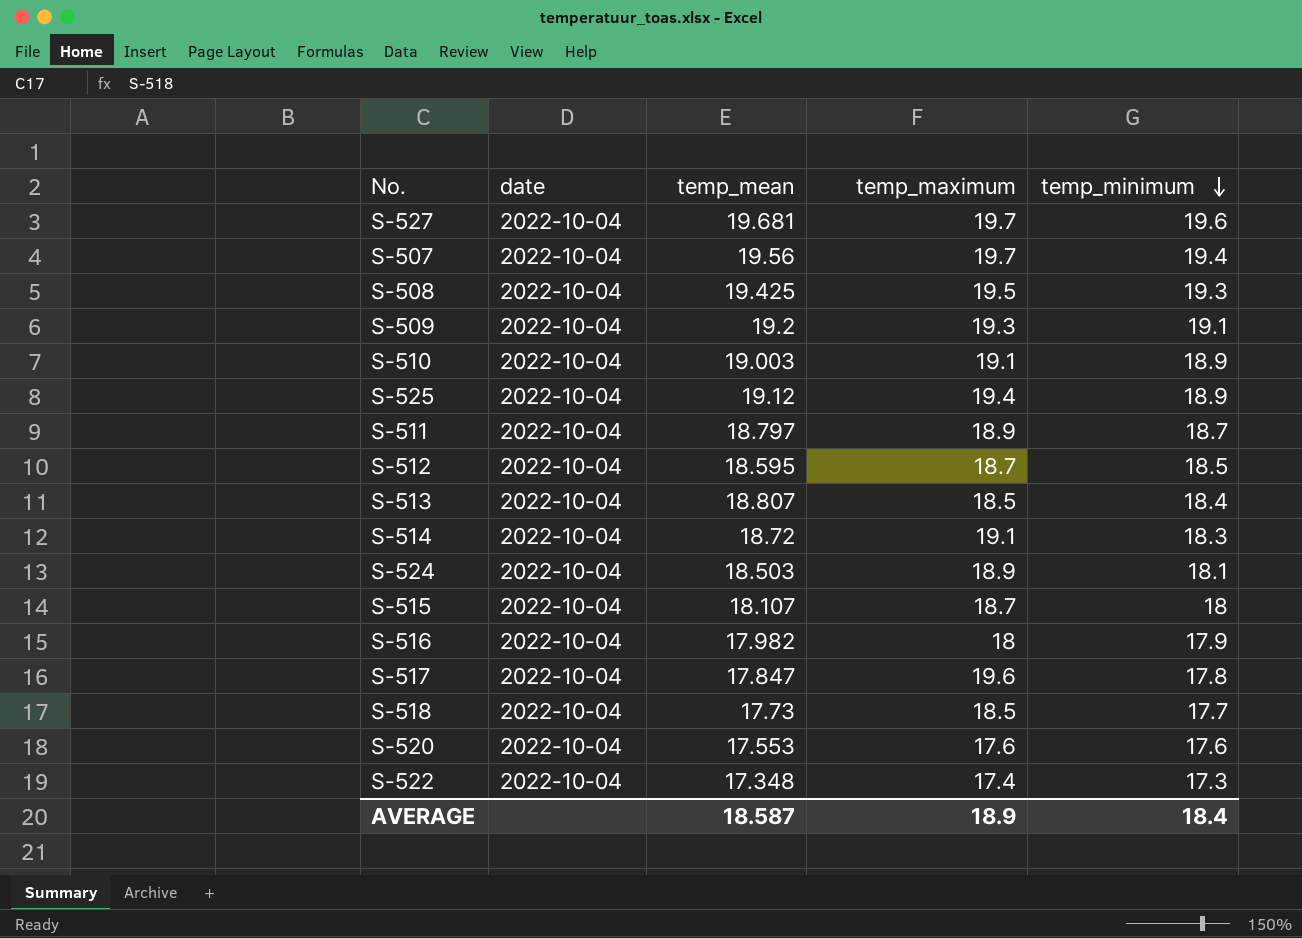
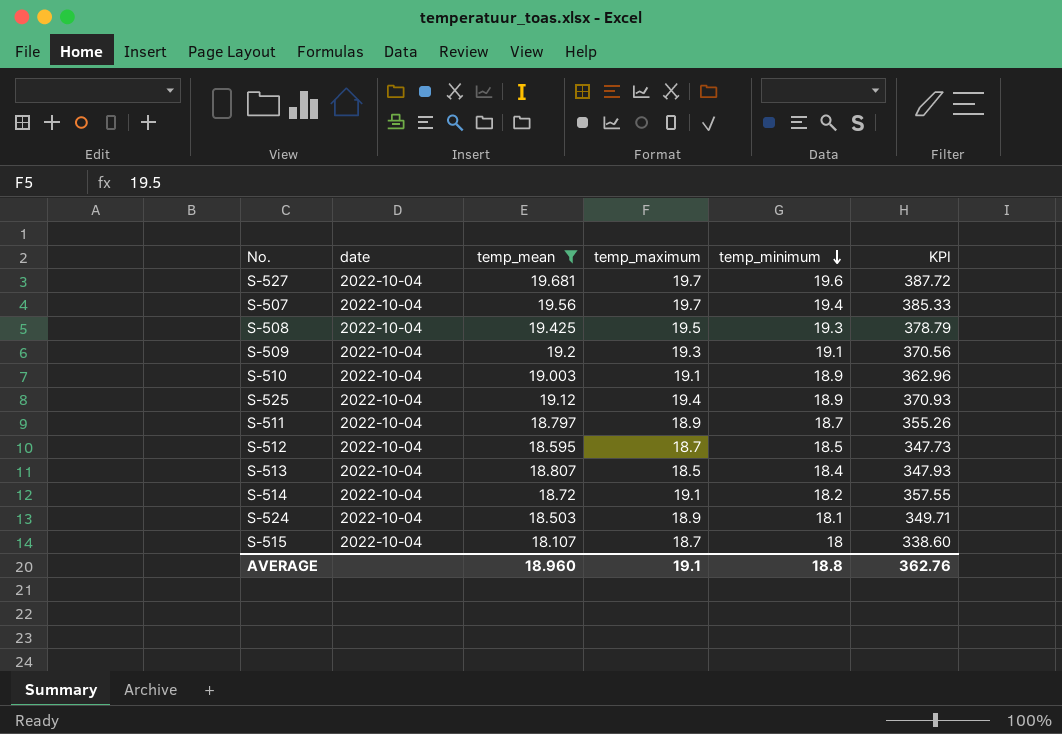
filter: none -> temp_mean >= 18.107
column KPI | formula: none -> [temp_mean] * [temp_maximum]
S-514 | temp_minimum: 18.3 -> 18.2
AVERAGE | temp_mean: 18.587 -> 18.960
AVERAGE | temp_maximum: 18.9 -> 19.1
AVERAGE | temp_minimum: 18.4 -> 18.8

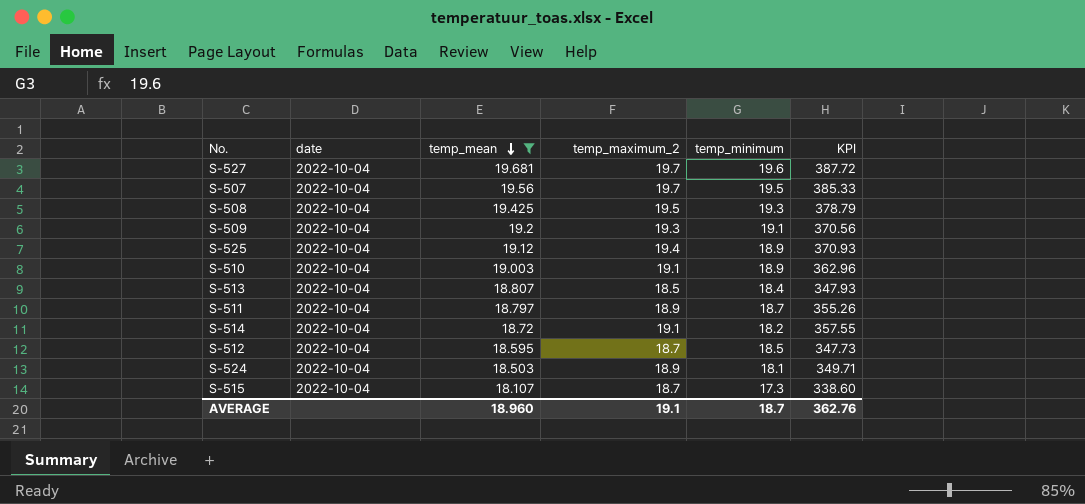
row order: temp_minimum descending -> temp_mean descending
column name: temp_maximum -> temp_maximum_2
S-507 | temp_minimum: 19.4 -> 19.5
S-515 | temp_minimum: 18 -> 17.3
AVERAGE | temp_minimum: 18.8 -> 18.7

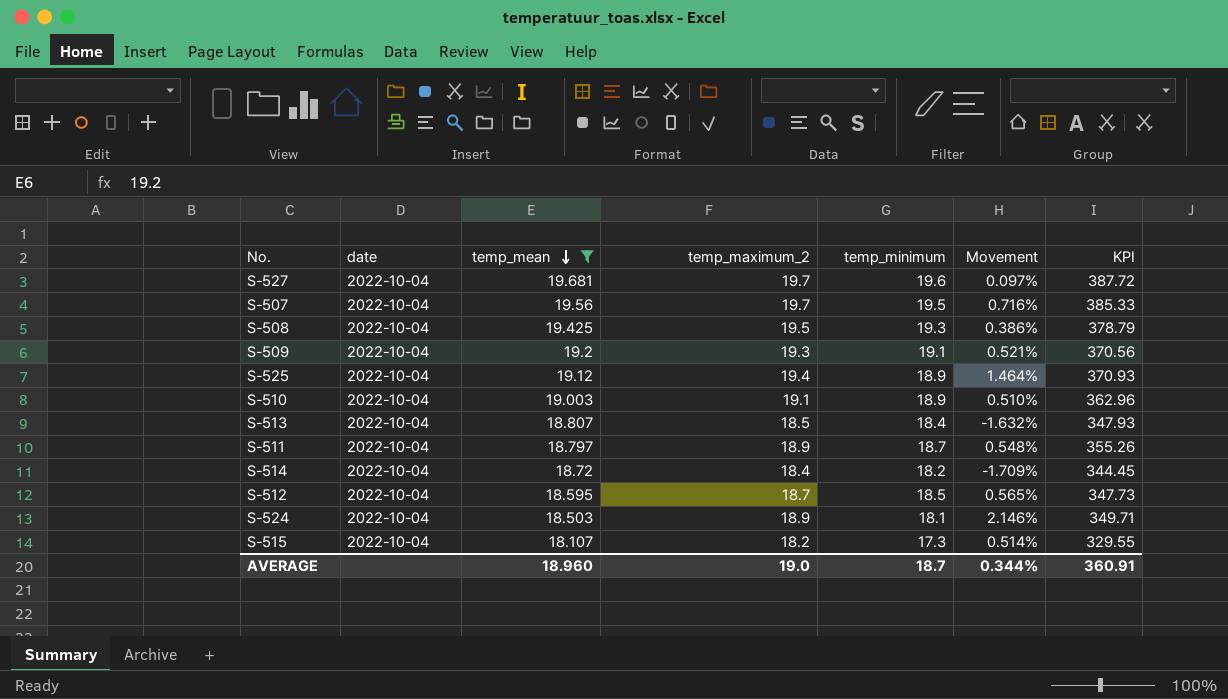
column Movement | formula: none -> ([temp_maximum_2] - [temp_mean]) / [temp_mean]
S-514 | temp_maximum_2: 19.1 -> 18.4
S-514 | KPI: 357.55 -> 344.45
S-515 | temp_maximum_2: 18.7 -> 18.2
S-515 | KPI: 338.60 -> 329.55
AVERAGE | temp_maximum_2: 19.1 -> 19.0
AVERAGE | KPI: 362.76 -> 360.91

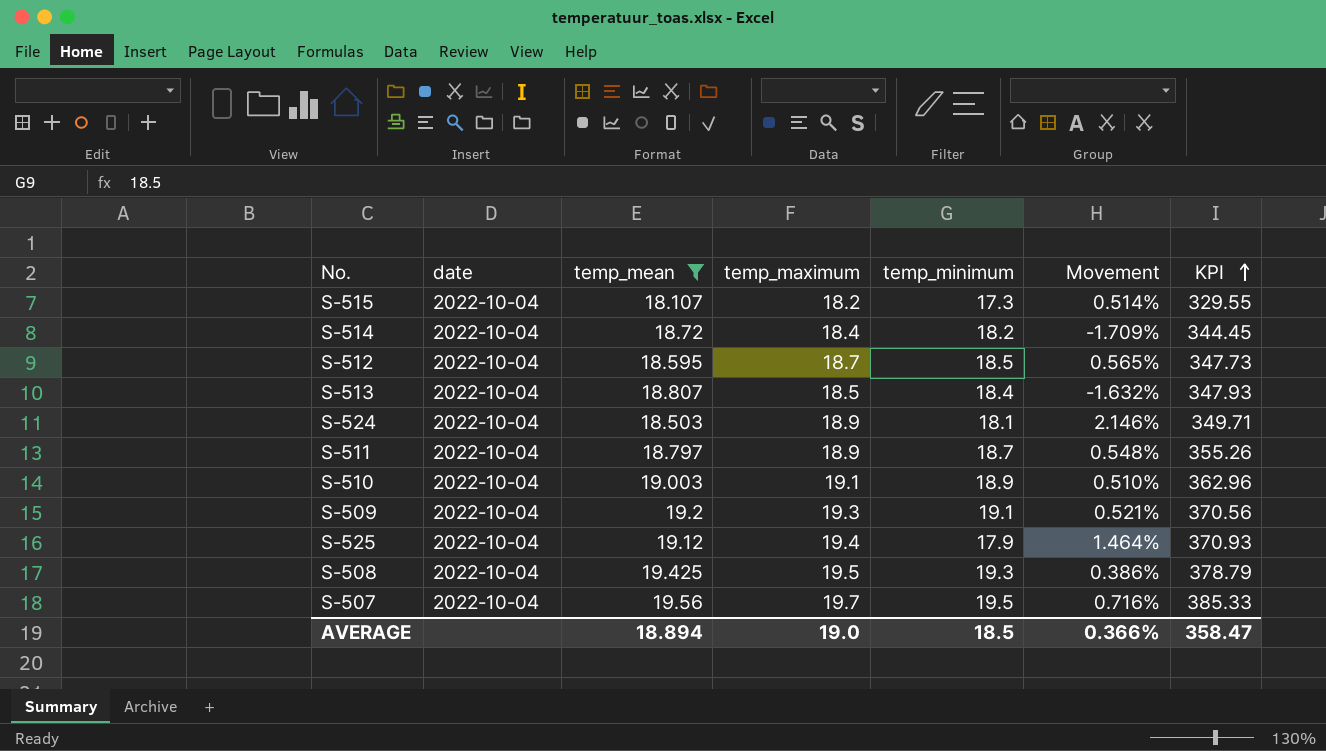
row order: temp_mean descending -> KPI ascending
column name: temp_maximum_2 -> temp_maximum
row S-527: 2022-10-04 | 19.681 | 19.7 | 19.6 | 0.097% | 387.72 -> none
S-525 | temp_minimum: 18.9 -> 17.9
AVERAGE | temp_mean: 18.960 -> 18.894
AVERAGE | temp_minimum: 18.7 -> 18.5
AVERAGE | Movement: 0.344% -> 0.366%
AVERAGE | KPI: 360.91 -> 358.47

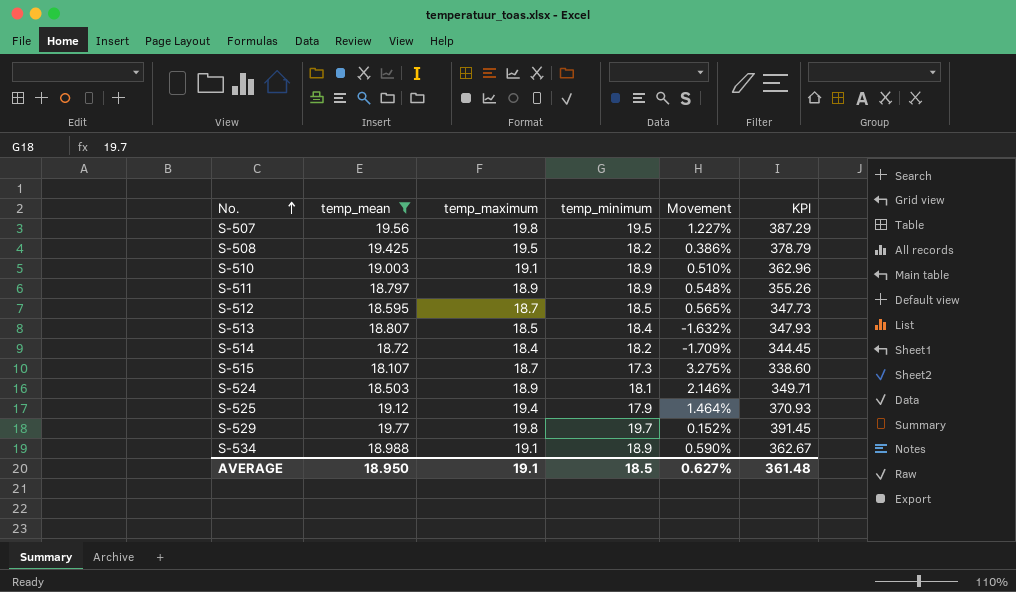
row order: KPI ascending -> No. ascending
column date | position: 2 -> none
row S-509: 2022-10-04 | 19.2 | 19.3 | 19.1 | 0.521% | 370.56 -> none
S-507 | temp_maximum: 19.7 -> 19.8
S-507 | Movement: 0.716% -> 1.227%
S-507 | KPI: 385.33 -> 387.29
S-508 | temp_minimum: 19.3 -> 18.2
S-511 | temp_minimum: 18.7 -> 18.9
S-515 | temp_maximum: 18.2 -> 18.7
S-515 | Movement: 0.514% -> 3.275%
S-515 | KPI: 329.55 -> 338.60
row S-529: none -> 19.77 | 19.8 | 19.7 | 0.152% | 391.45
row S-534: none -> 18.988 | 19.1 | 18.9 | 0.590% | 362.67
AVERAGE | temp_mean: 18.894 -> 18.950
AVERAGE | temp_maximum: 19.0 -> 19.1
AVERAGE | Movement: 0.366% -> 0.627%
AVERAGE | KPI: 358.47 -> 361.48

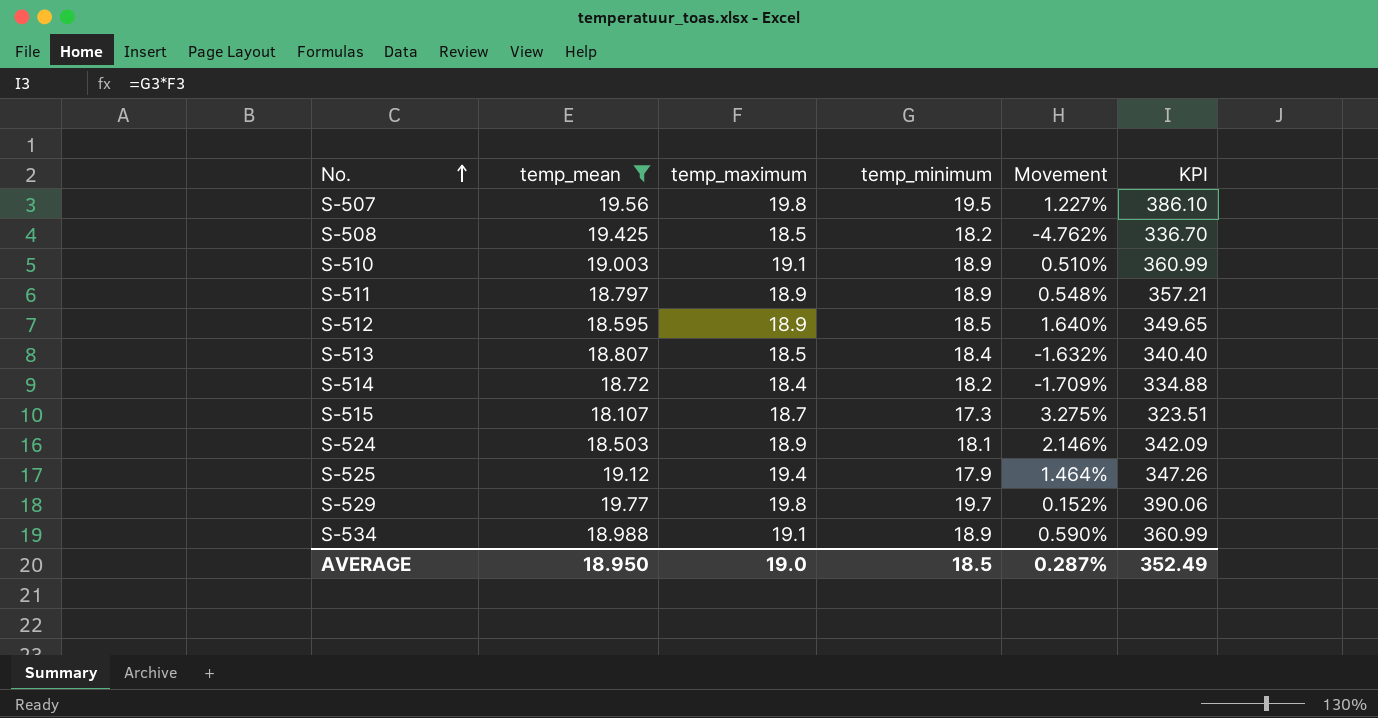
column KPI | formula: [temp_mean] * [temp_maximum] -> [temp_maximum] * [temp_minimum]
S-508 | temp_maximum: 19.5 -> 18.5
S-508 | Movement: 0.386% -> -4.762%
S-512 | temp_maximum: 18.7 -> 18.9
S-512 | Movement: 0.565% -> 1.640%
AVERAGE | temp_maximum: 19.1 -> 19.0
AVERAGE | Movement: 0.627% -> 0.287%
AVERAGE | KPI: 361.48 -> 352.49

